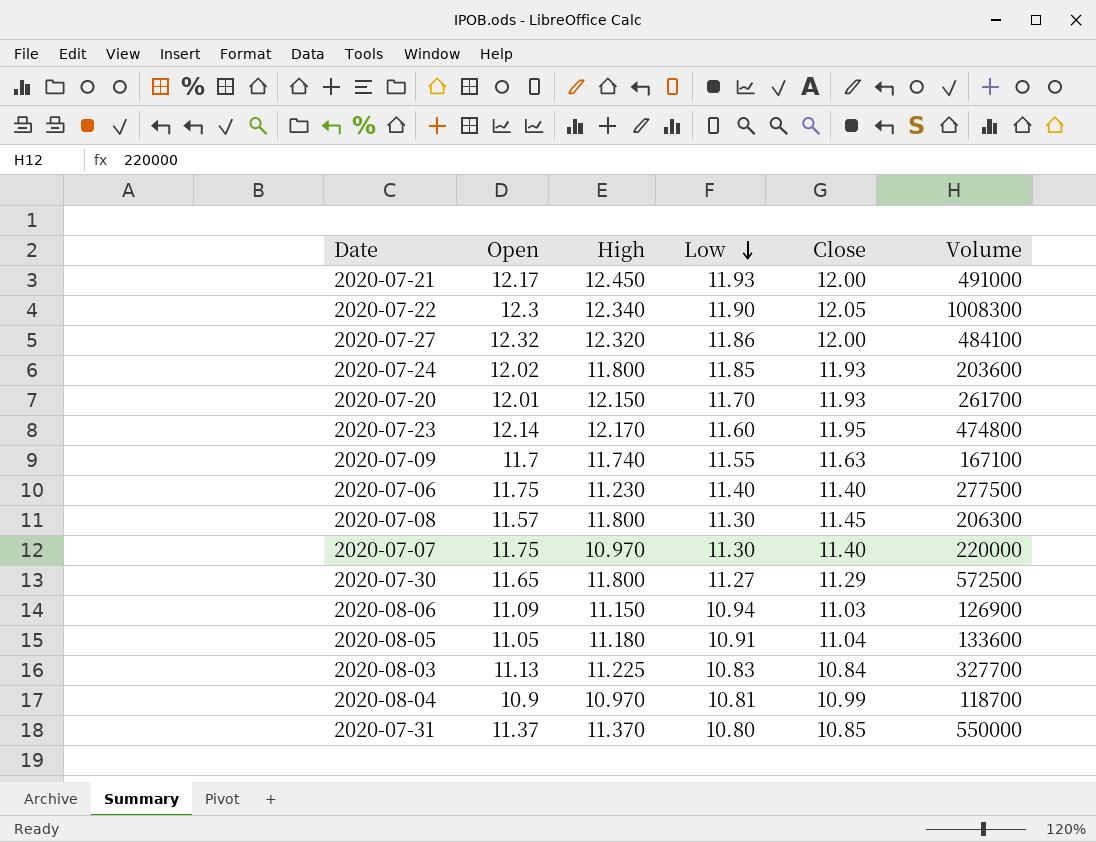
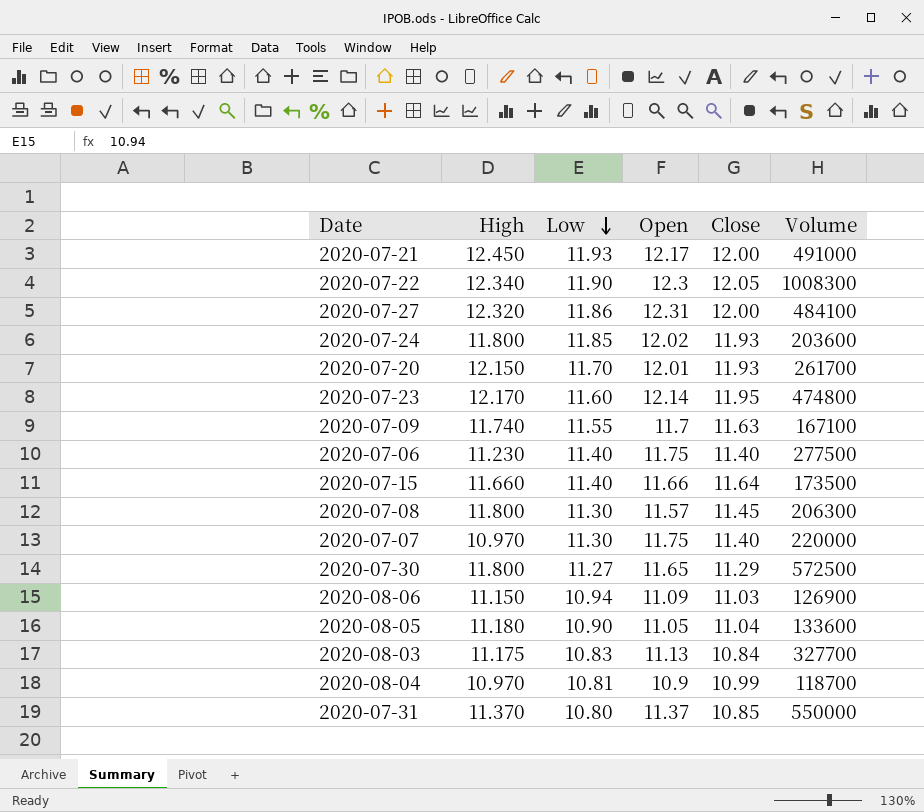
column Open | position: 2 -> 4
2020-07-27 | Open: 12.32 -> 12.31
row 2020-07-15: none -> 11.660 | 11.40 | 11.66 | 11.64 | 173500
2020-08-05 | Low: 10.91 -> 10.90
2020-08-03 | High: 11.225 -> 11.175

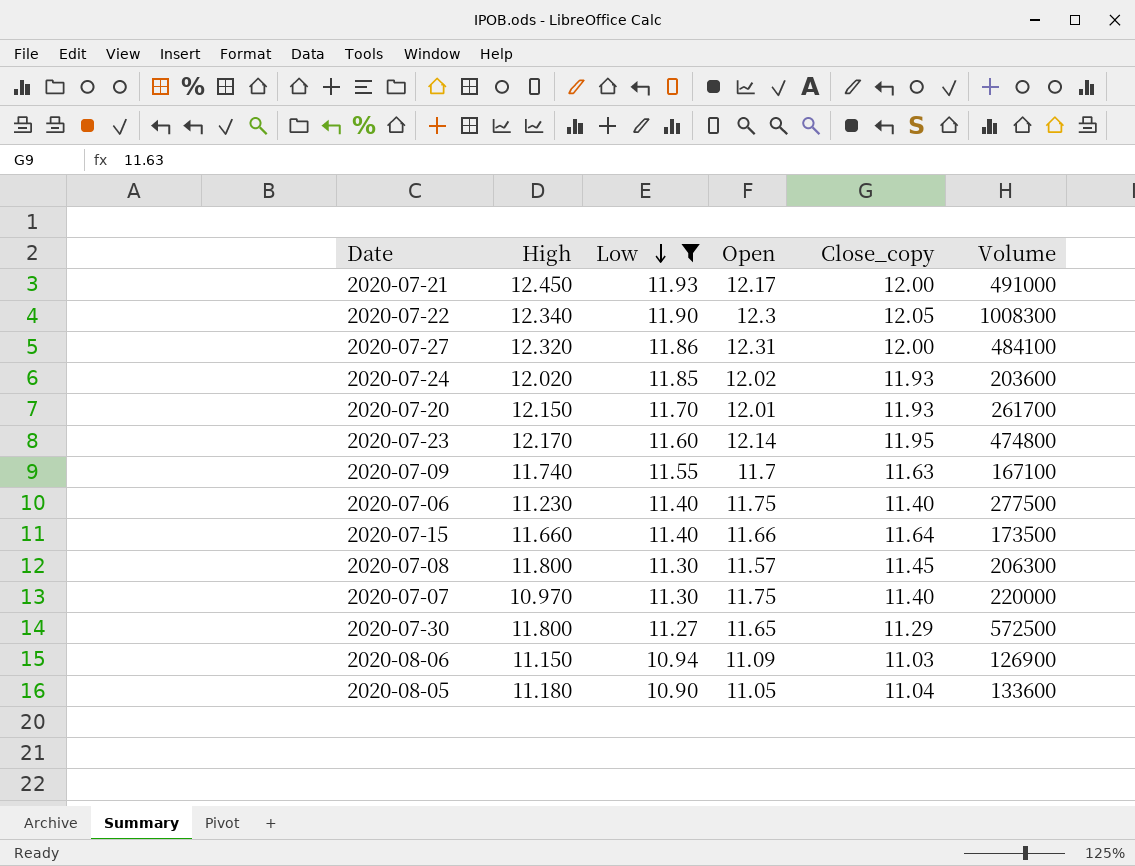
filter: none -> Low >= 10.90
column name: Close -> Close_copy
2020-07-24 | High: 11.800 -> 12.020

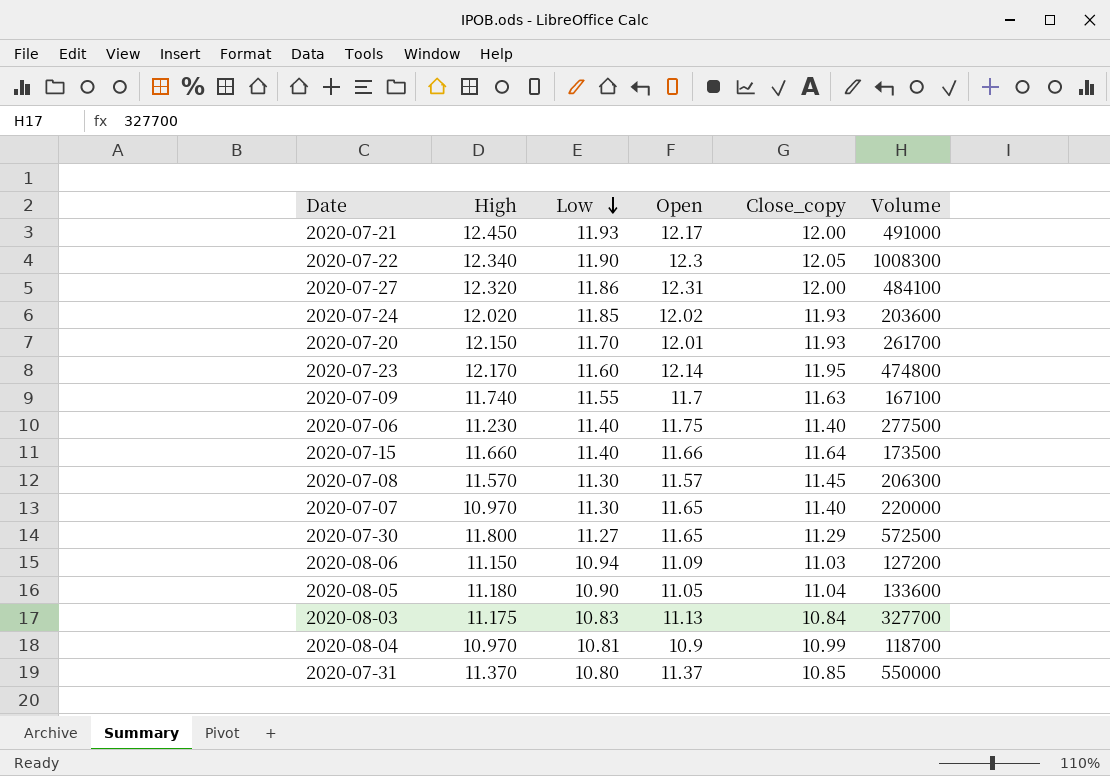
filter: Low >= 10.90 -> none
2020-07-08 | High: 11.800 -> 11.570
2020-07-07 | Open: 11.75 -> 11.65
2020-08-06 | Volume: 126900 -> 127200

